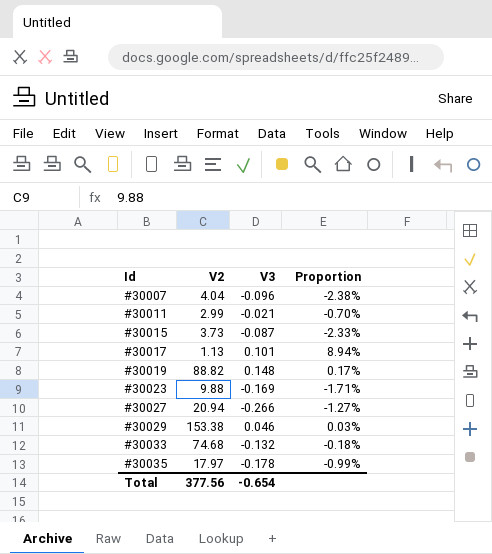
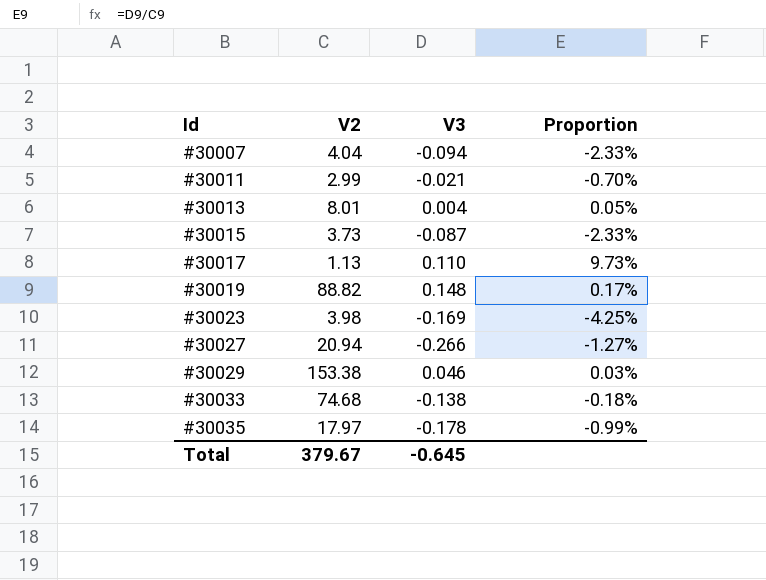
#30007 | V3: -0.096 -> -0.094
#30007 | Proportion: -2.38% -> -2.33%
row #30013: none -> 8.01 | 0.004 | 0.05%
#30017 | V3: 0.101 -> 0.110
#30017 | Proportion: 8.94% -> 9.73%
#30023 | V2: 9.88 -> 3.98
#30023 | Proportion: -1.71% -> -4.25%
#30033 | V3: -0.132 -> -0.138
Total | V2: 377.56 -> 379.67
Total | V3: -0.654 -> -0.645

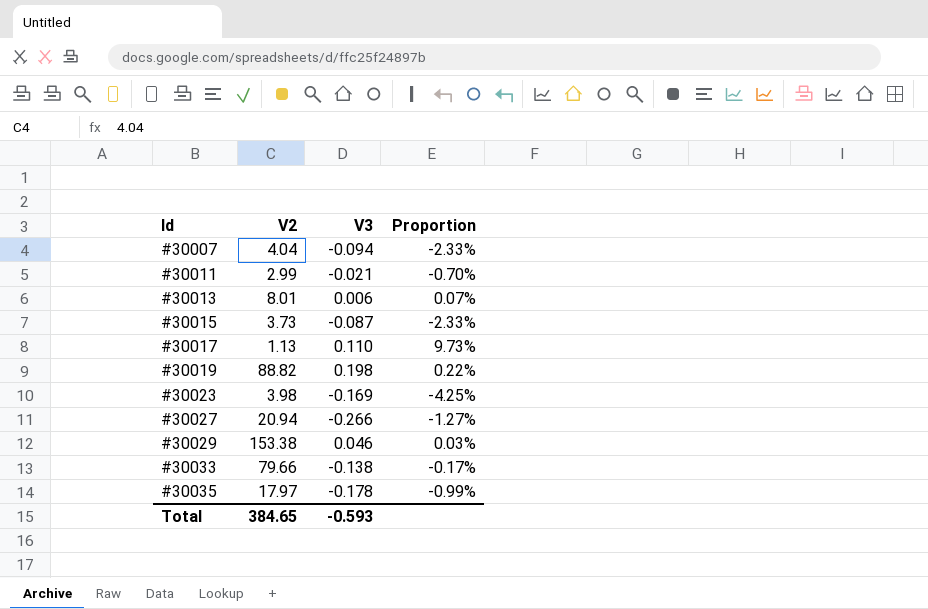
#30013 | V3: 0.004 -> 0.006
#30013 | Proportion: 0.05% -> 0.07%
#30019 | V3: 0.148 -> 0.198
#30019 | Proportion: 0.17% -> 0.22%
#30033 | V2: 74.68 -> 79.66
#30033 | Proportion: -0.18% -> -0.17%
Total | V2: 379.67 -> 384.65
Total | V3: -0.645 -> -0.593

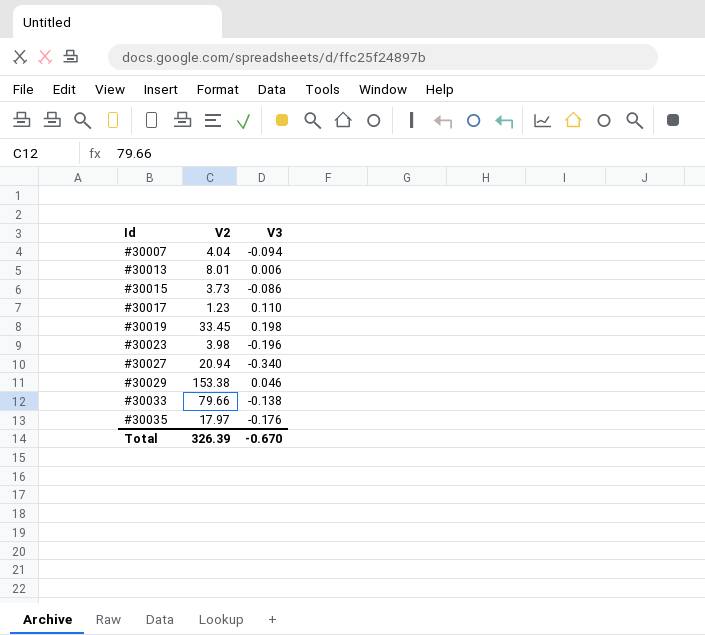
column Proportion | formula: [V3] / [V2] -> none
row #30011: 2.99 | -0.021 | -0.70% -> none
#30015 | V3: -0.087 -> -0.086
#30017 | V2: 1.13 -> 1.23
#30019 | V2: 88.82 -> 33.45
#30023 | V3: -0.169 -> -0.196
#30027 | V3: -0.266 -> -0.340
#30035 | V3: -0.178 -> -0.176
Total | V2: 384.65 -> 326.39
Total | V3: -0.593 -> -0.670

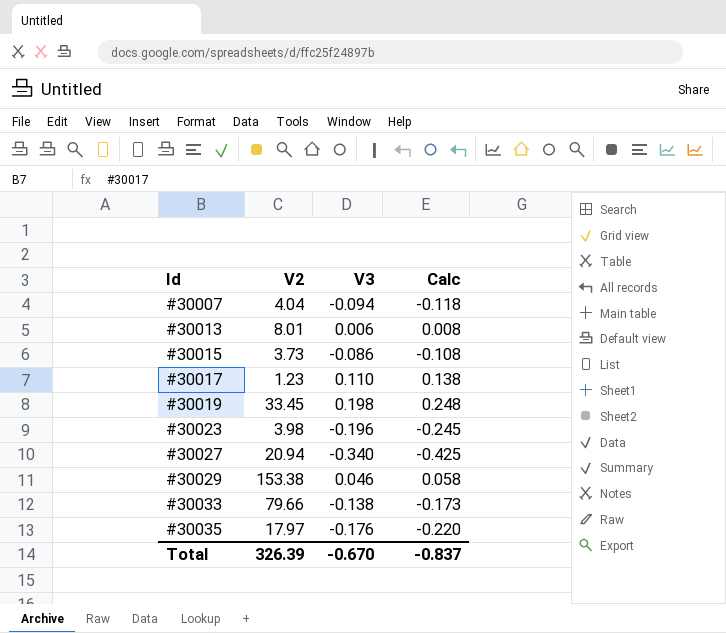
column Calc | formula: none -> [V3] * 1.25

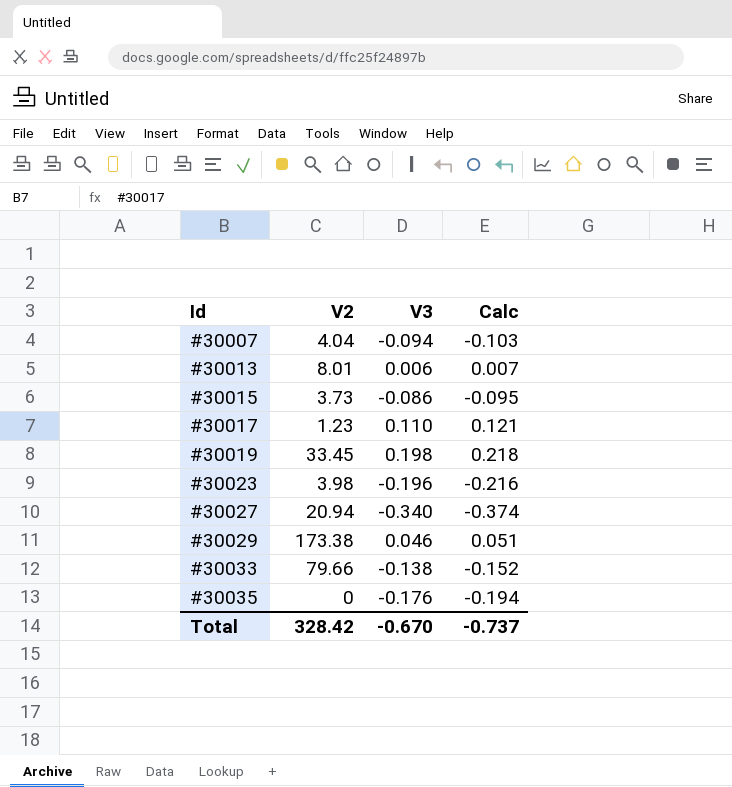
column Calc | formula: [V3] * 1.25 -> [V3] * 1.1
#30029 | V2: 153.38 -> 173.38
#30035 | V2: 17.97 -> 0
Total | V2: 326.39 -> 328.42
Total | Calc: -0.837 -> -0.737

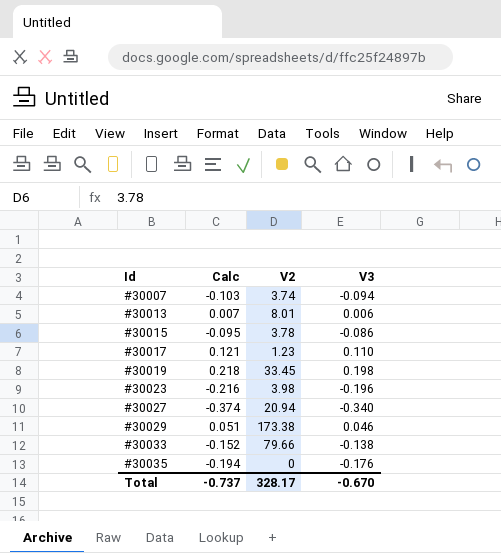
column Calc | position: 4 -> 2
#30007 | V2: 4.04 -> 3.74
#30015 | V2: 3.73 -> 3.78
Total | V2: 328.42 -> 328.17

